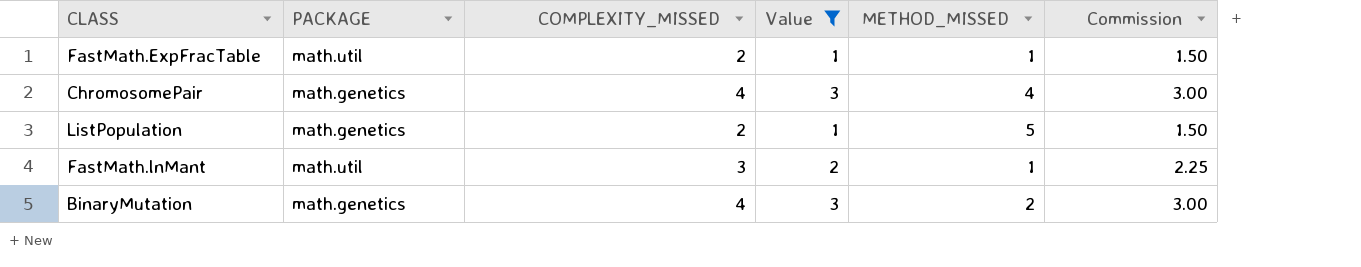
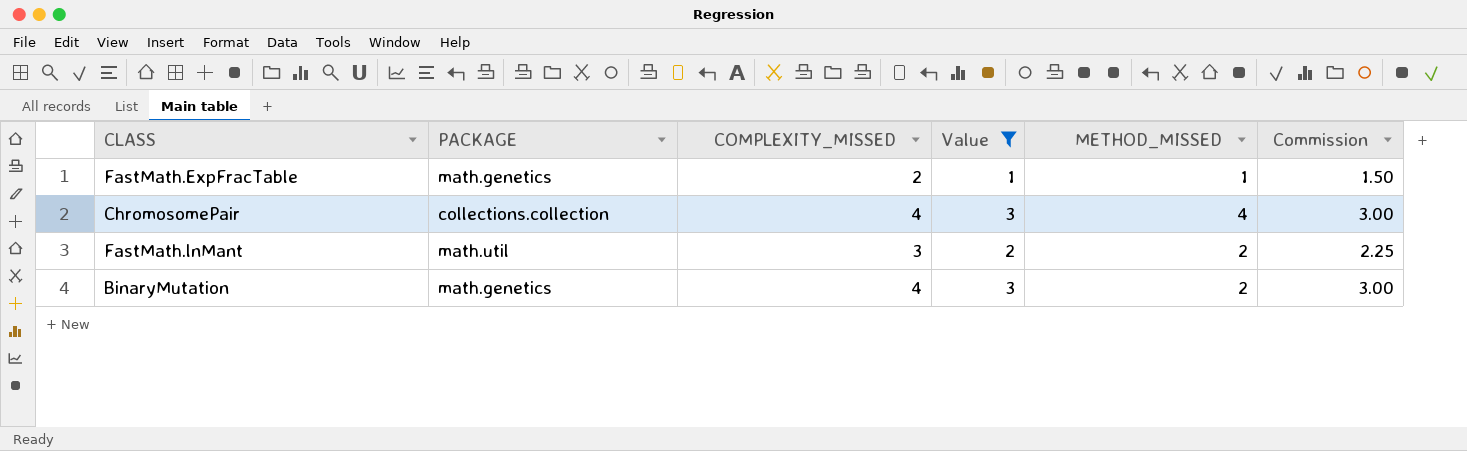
row ListPopulation: math.genetics | 2 | 1 | 5 | 1.50 -> none
FastMath.ExpFracTable | PACKAGE: math.util -> math.genetics
ChromosomePair | PACKAGE: math.genetics -> collections.collection
FastMath.lnMant | METHOD_MISSED: 1 -> 2

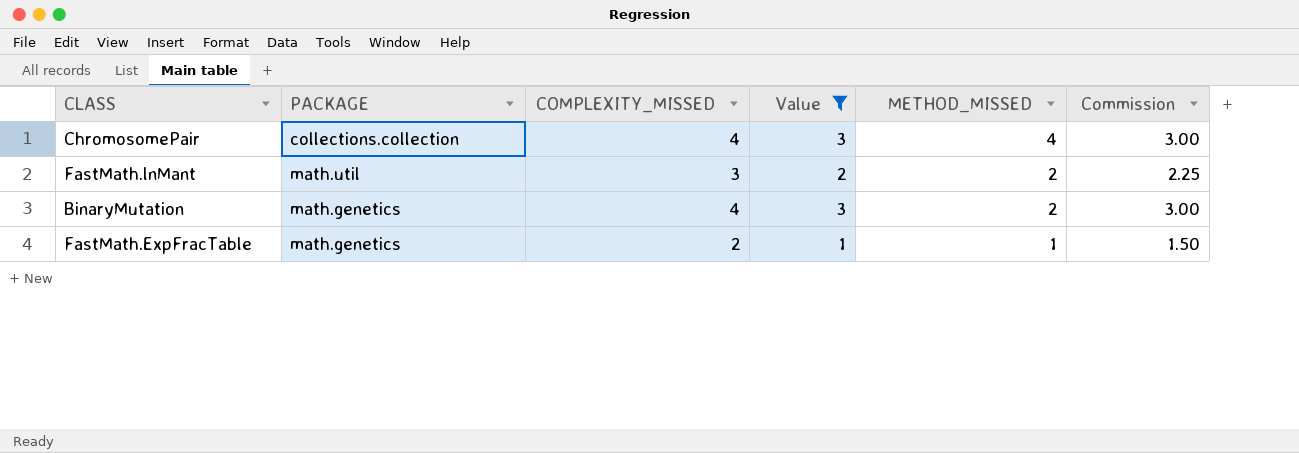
row order: none -> METHOD_MISSED descending

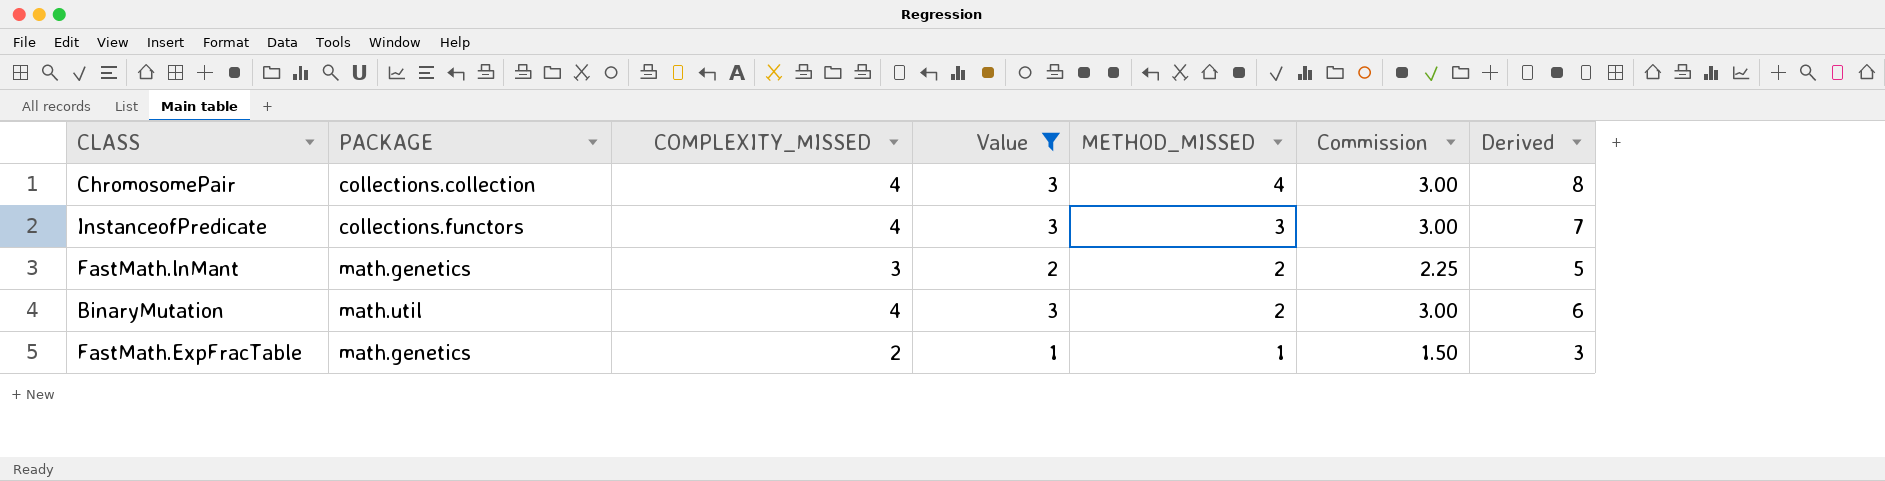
column Derived | formula: none -> [COMPLEXITY_MISSED] + [METHOD_MISSED]
row InstanceofPredicate: none -> collections.functors | 4 | 3 | 3 | 3.00 | 7
FastMath.lnMant | PACKAGE: math.util -> math.genetics
BinaryMutation | PACKAGE: math.genetics -> math.util

